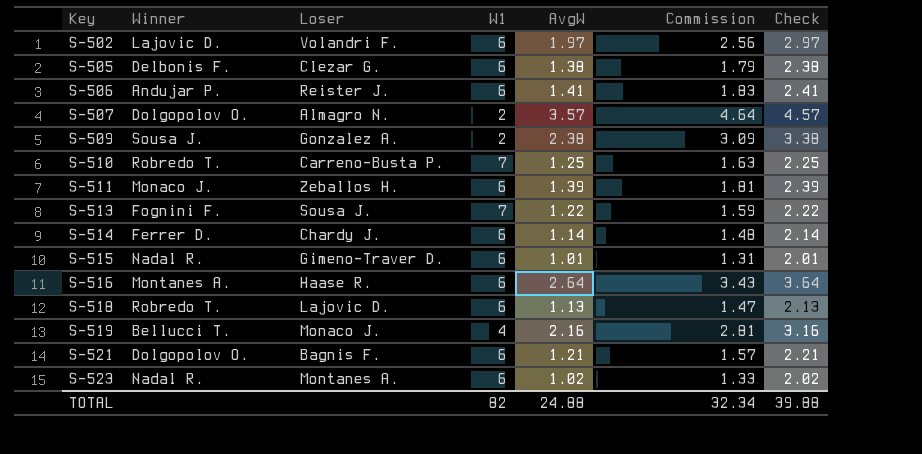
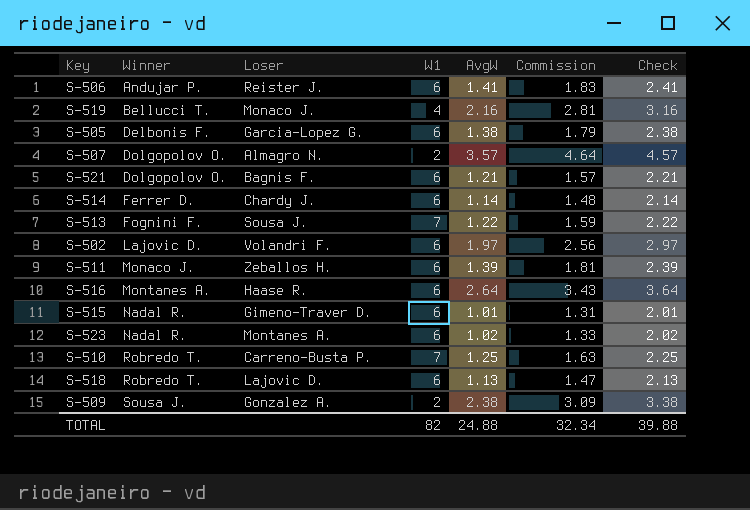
row order: Key ascending -> Winner ascending
S-505 | Loser: Clezar G. -> Garcia-Lopez G.

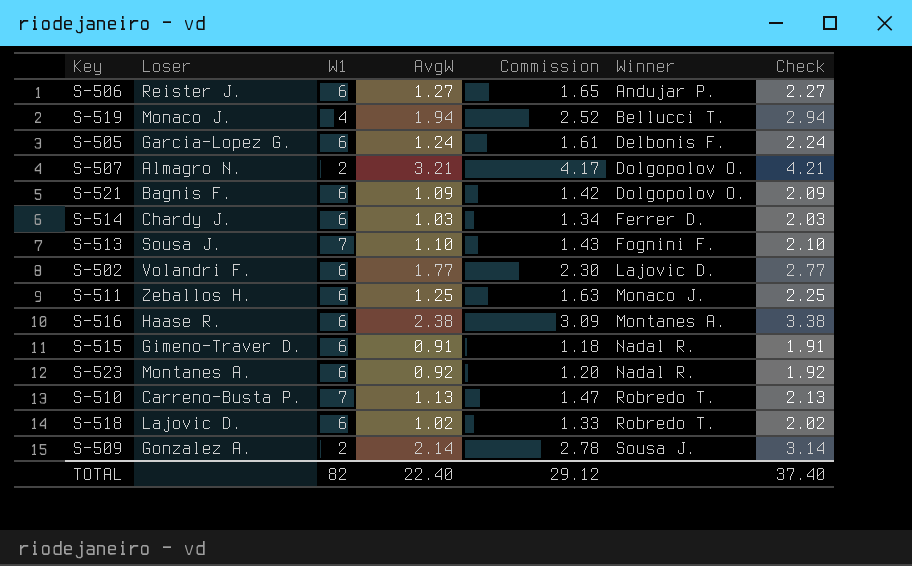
column Winner | position: 2 -> 6
S-506 | AvgW: 1.41 -> 1.27
S-506 | Commission: 1.83 -> 1.65
S-506 | Check: 2.41 -> 2.27
S-519 | AvgW: 2.16 -> 1.94
S-519 | Commission: 2.81 -> 2.52
S-519 | Check: 3.16 -> 2.94
S-505 | AvgW: 1.38 -> 1.24
S-505 | Commission: 1.79 -> 1.61
S-505 | Check: 2.38 -> 2.24
S-507 | AvgW: 3.57 -> 3.21
S-507 | Commission: 4.64 -> 4.17
S-507 | Check: 4.57 -> 4.21
S-521 | AvgW: 1.21 -> 1.09
S-521 | Commission: 1.57 -> 1.42
S-521 | Check: 2.21 -> 2.09
S-514 | AvgW: 1.14 -> 1.03
S-514 | Commission: 1.48 -> 1.34
S-514 | Check: 2.14 -> 2.03
S-513 | AvgW: 1.22 -> 1.10
S-513 | Commission: 1.59 -> 1.43
S-513 | Check: 2.22 -> 2.10
S-502 | AvgW: 1.97 -> 1.77
S-502 | Commission: 2.56 -> 2.30
S-502 | Check: 2.97 -> 2.77
S-511 | AvgW: 1.39 -> 1.25
S-511 | Commission: 1.81 -> 1.63
S-511 | Check: 2.39 -> 2.25
S-516 | AvgW: 2.64 -> 2.38
S-516 | Commission: 3.43 -> 3.09
S-516 | Check: 3.64 -> 3.38
S-515 | AvgW: 1.01 -> 0.91
S-515 | Commission: 1.31 -> 1.18
S-515 | Check: 2.01 -> 1.91
S-523 | AvgW: 1.02 -> 0.92
S-523 | Commission: 1.33 -> 1.20
S-523 | Check: 2.02 -> 1.92
S-510 | AvgW: 1.25 -> 1.13
S-510 | Commission: 1.63 -> 1.47
S-510 | Check: 2.25 -> 2.13
S-518 | AvgW: 1.13 -> 1.02
S-518 | Commission: 1.47 -> 1.33
S-518 | Check: 2.13 -> 2.02
S-509 | AvgW: 2.38 -> 2.14
S-509 | Commission: 3.09 -> 2.78
S-509 | Check: 3.38 -> 3.14
TOTAL | AvgW: 24.88 -> 22.40
TOTAL | Commission: 32.34 -> 29.12
TOTAL | Check: 39.88 -> 37.40

